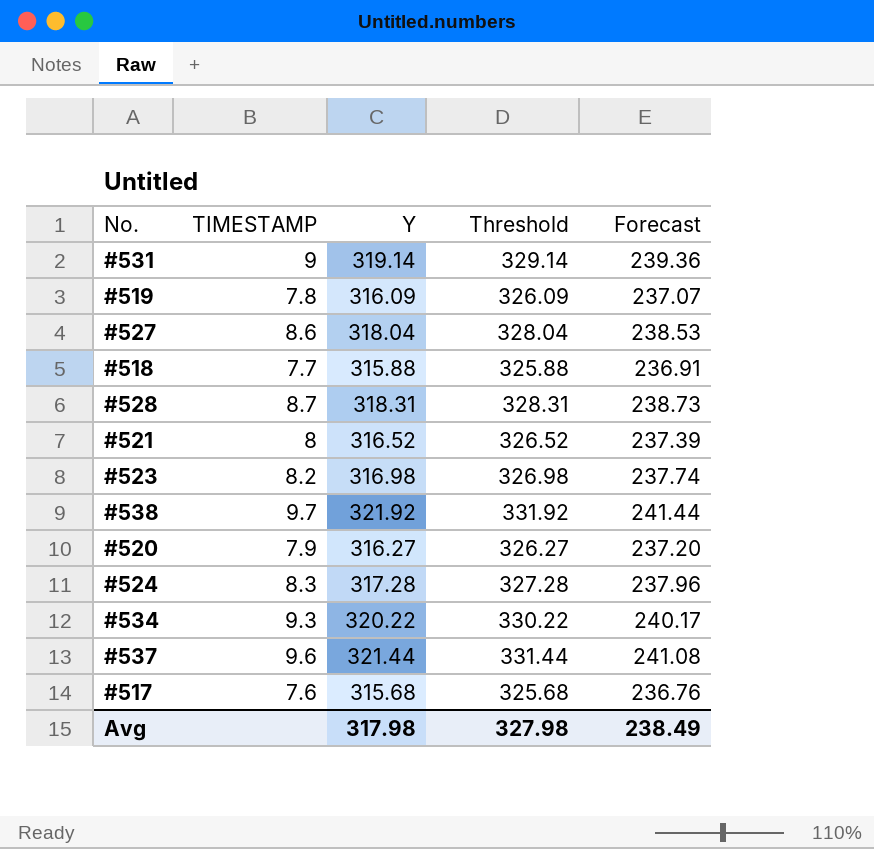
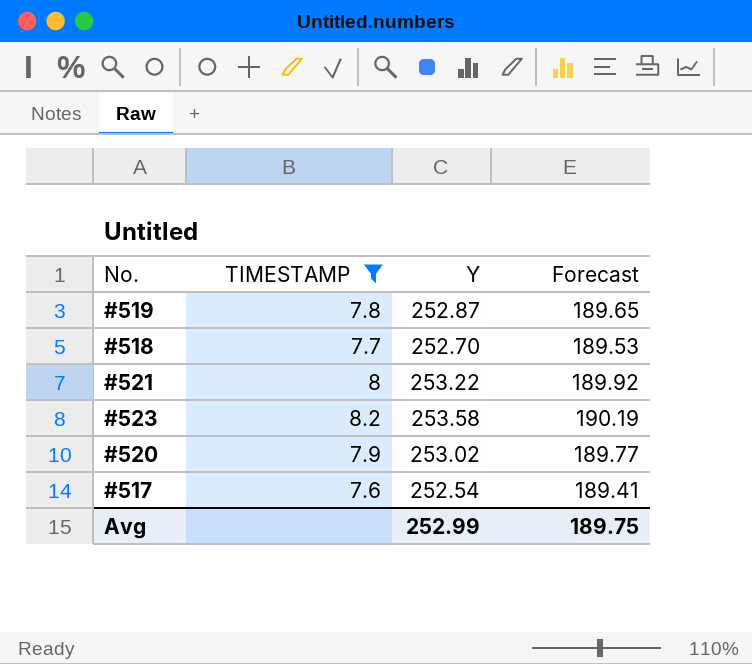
filter: none -> TIMESTAMP <= 8.2
column Threshold | formula: [Y] + 10 -> none
#519 | Y: 316.09 -> 252.87
#519 | Forecast: 237.07 -> 189.65
#518 | Y: 315.88 -> 252.70
#518 | Forecast: 236.91 -> 189.53
#521 | Y: 316.52 -> 253.22
#521 | Forecast: 237.39 -> 189.92
#523 | Y: 316.98 -> 253.58
#523 | Forecast: 237.74 -> 190.19
#520 | Y: 316.27 -> 253.02
#520 | Forecast: 237.20 -> 189.77
#517 | Y: 315.68 -> 252.54
#517 | Forecast: 236.76 -> 189.41
Avg | Y: 317.98 -> 252.99
Avg | Forecast: 238.49 -> 189.75

